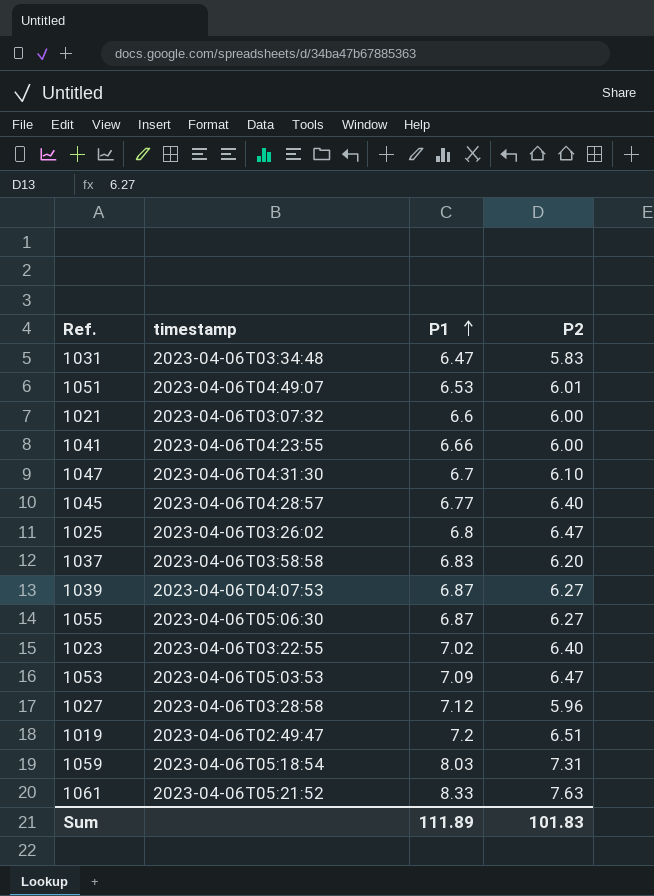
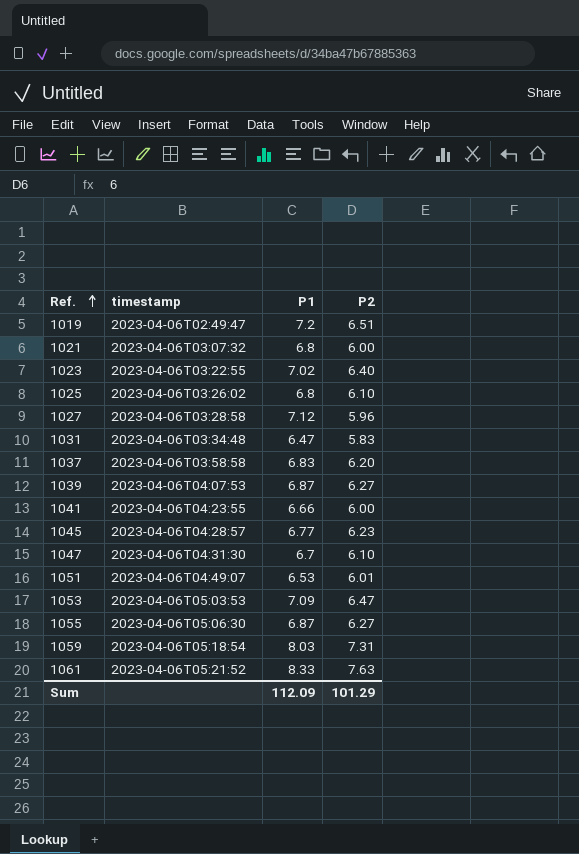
row order: P1 ascending -> Ref. ascending
1021 | P1: 6.6 -> 6.8
1025 | P2: 6.47 -> 6.10
1045 | P2: 6.40 -> 6.23
Sum | P1: 111.89 -> 112.09
Sum | P2: 101.83 -> 101.29

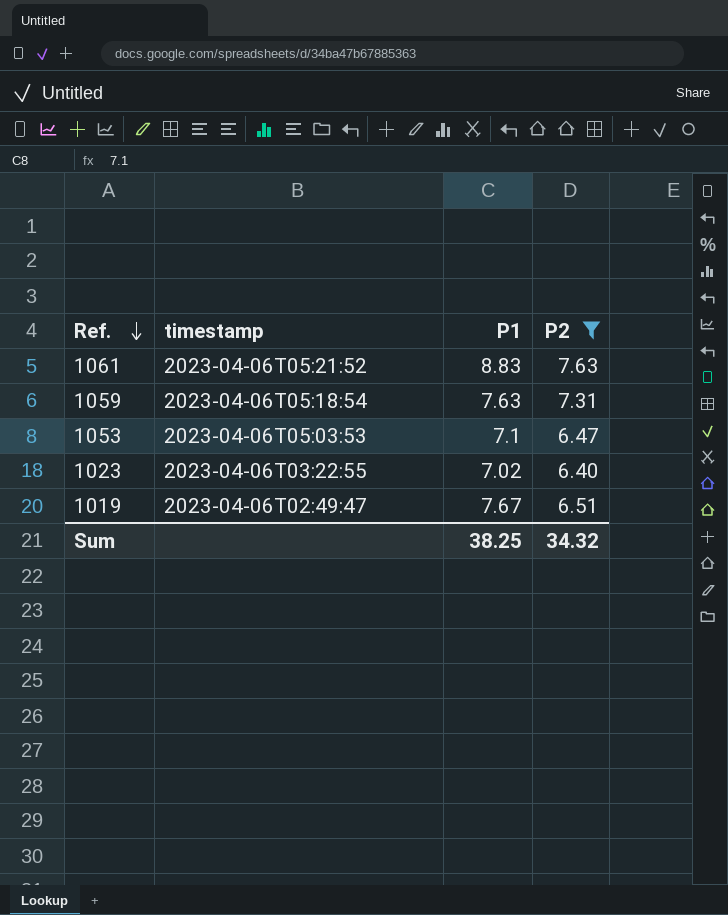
filter: none -> P2 >= 6.40
row order: Ref. ascending -> Ref. descending
1061 | P1: 8.33 -> 8.83
1059 | P1: 8.03 -> 7.63
1053 | P1: 7.09 -> 7.1
1019 | P1: 7.2 -> 7.67
Sum | P1: 112.09 -> 38.25
Sum | P2: 101.29 -> 34.32

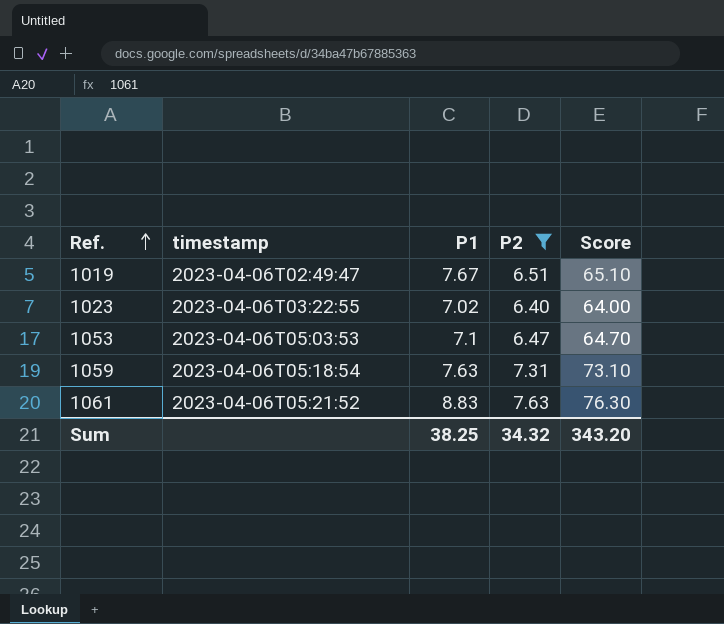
row order: Ref. descending -> Ref. ascending
column Score | formula: none -> [P2] * 10

